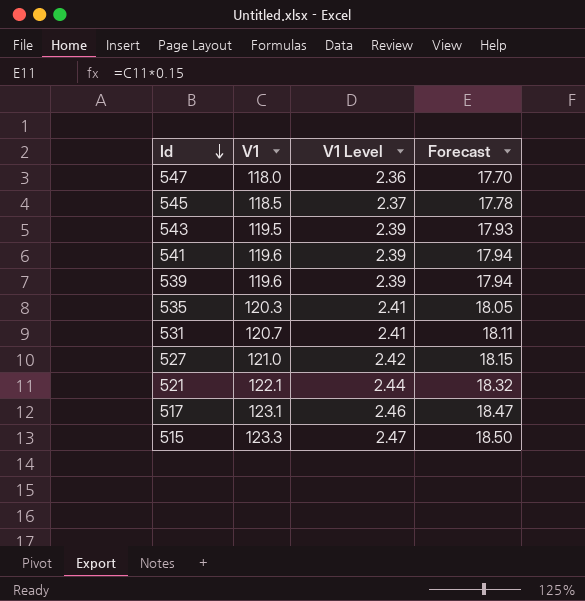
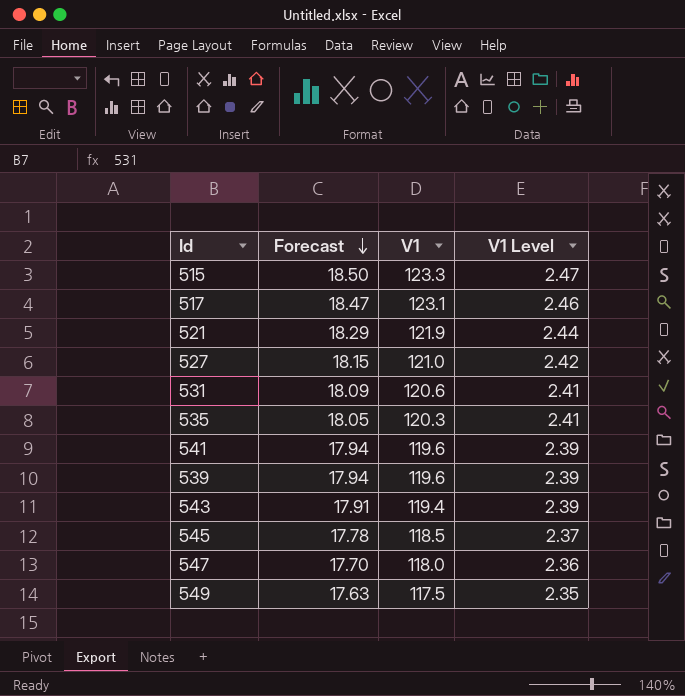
row order: Id descending -> Forecast descending
column Forecast | position: 4 -> 2
521 | Forecast: 18.32 -> 18.29
521 | V1: 122.1 -> 121.9
531 | Forecast: 18.11 -> 18.09
531 | V1: 120.7 -> 120.6
543 | Forecast: 17.93 -> 17.91
543 | V1: 119.5 -> 119.4
row 549: none -> 17.63 | 117.5 | 2.35

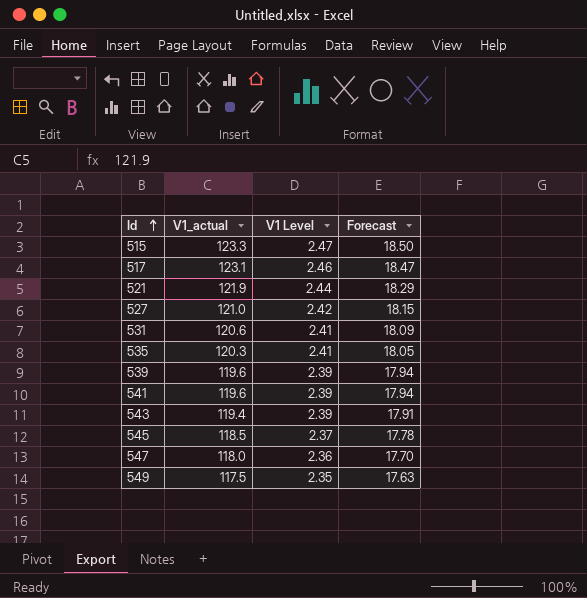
row order: Forecast descending -> Id ascending
column name: V1 -> V1_actual
column Forecast | position: 2 -> 4

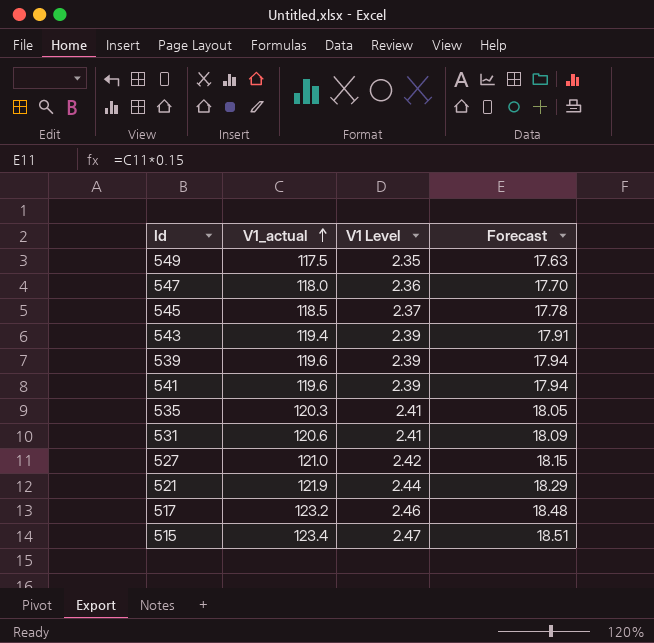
row order: Id ascending -> V1_actual ascending
517 | V1_actual: 123.1 -> 123.2
517 | Forecast: 18.47 -> 18.48
515 | V1_actual: 123.3 -> 123.4
515 | Forecast: 18.50 -> 18.51

